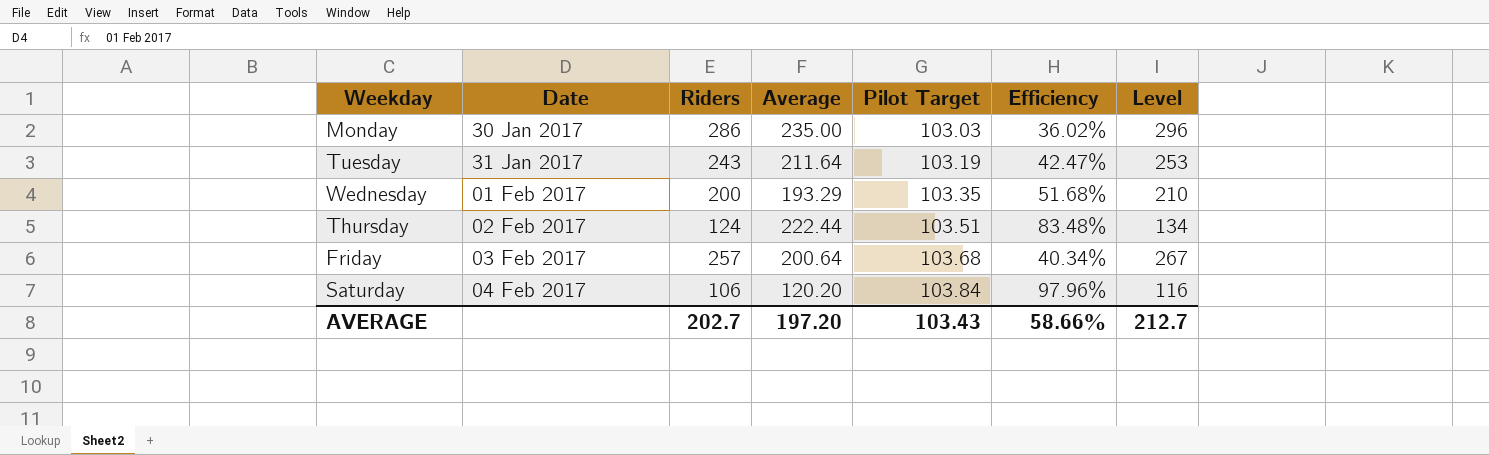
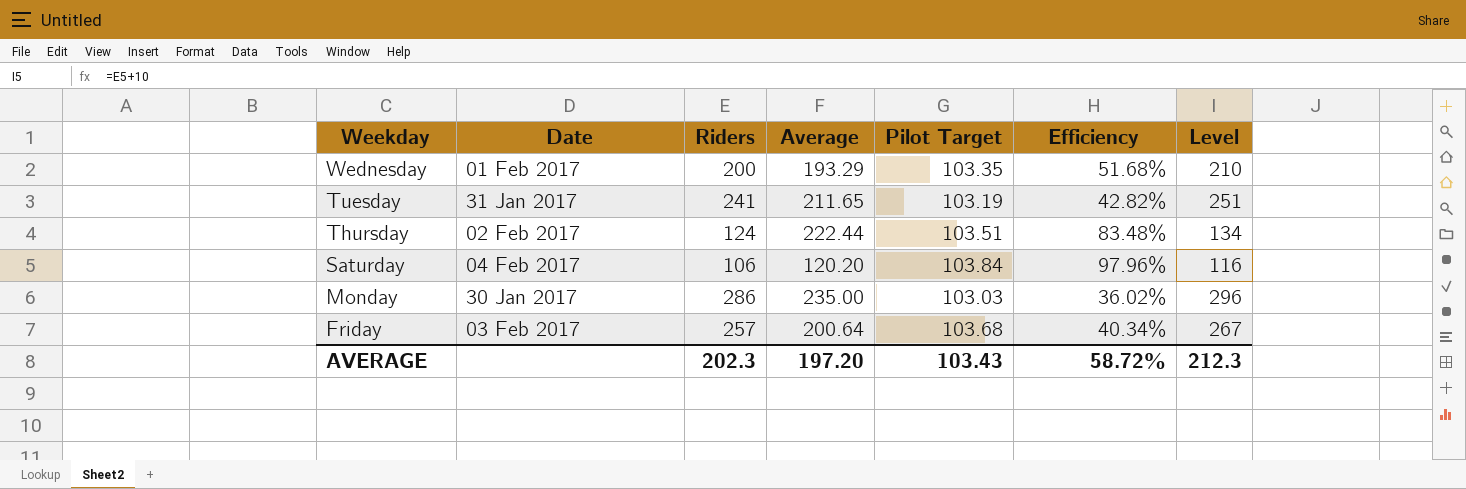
row order: Date ascending -> Weekday descending
Tuesday | Riders: 243 -> 241
Tuesday | Average: 211.64 -> 211.65
Tuesday | Efficiency: 42.47% -> 42.82%
Tuesday | Level: 253 -> 251
AVERAGE | Riders: 202.7 -> 202.3
AVERAGE | Efficiency: 58.66% -> 58.72%
AVERAGE | Level: 212.7 -> 212.3

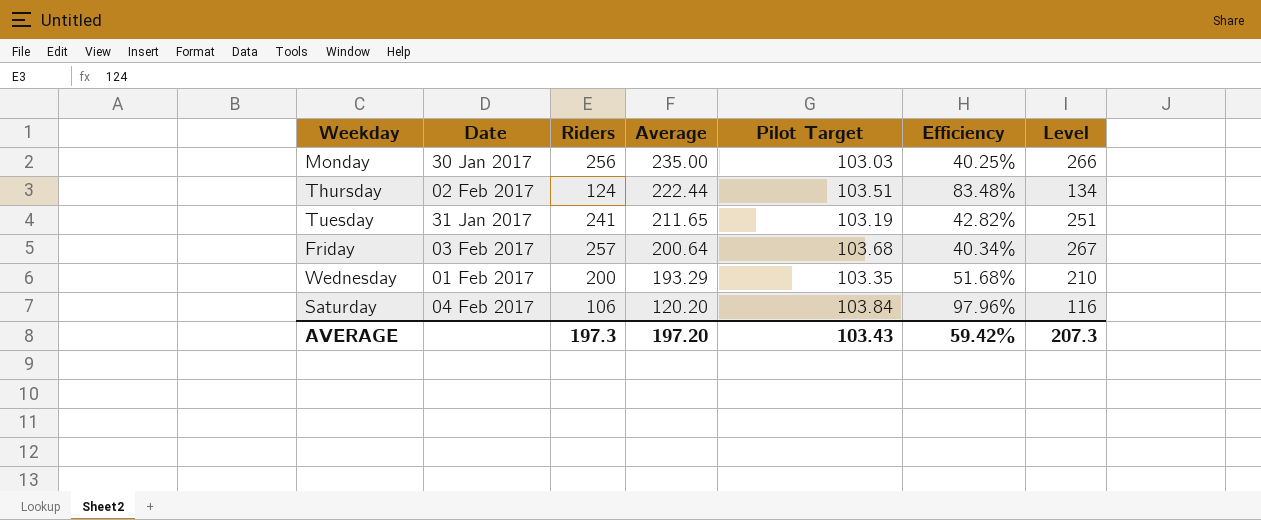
row order: Weekday descending -> Average descending
Monday | Riders: 286 -> 256
Monday | Efficiency: 36.02% -> 40.25%
Monday | Level: 296 -> 266
AVERAGE | Riders: 202.3 -> 197.3
AVERAGE | Efficiency: 58.72% -> 59.42%
AVERAGE | Level: 212.3 -> 207.3

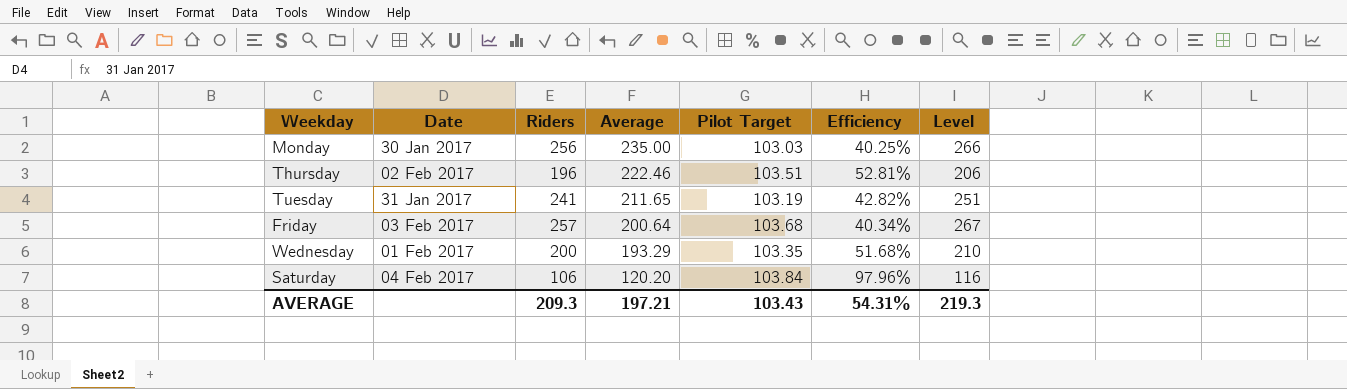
Thursday | Riders: 124 -> 196
Thursday | Average: 222.44 -> 222.46
Thursday | Efficiency: 83.48% -> 52.81%
Thursday | Level: 134 -> 206
AVERAGE | Riders: 197.3 -> 209.3
AVERAGE | Average: 197.20 -> 197.21
AVERAGE | Efficiency: 59.42% -> 54.31%
AVERAGE | Level: 207.3 -> 219.3

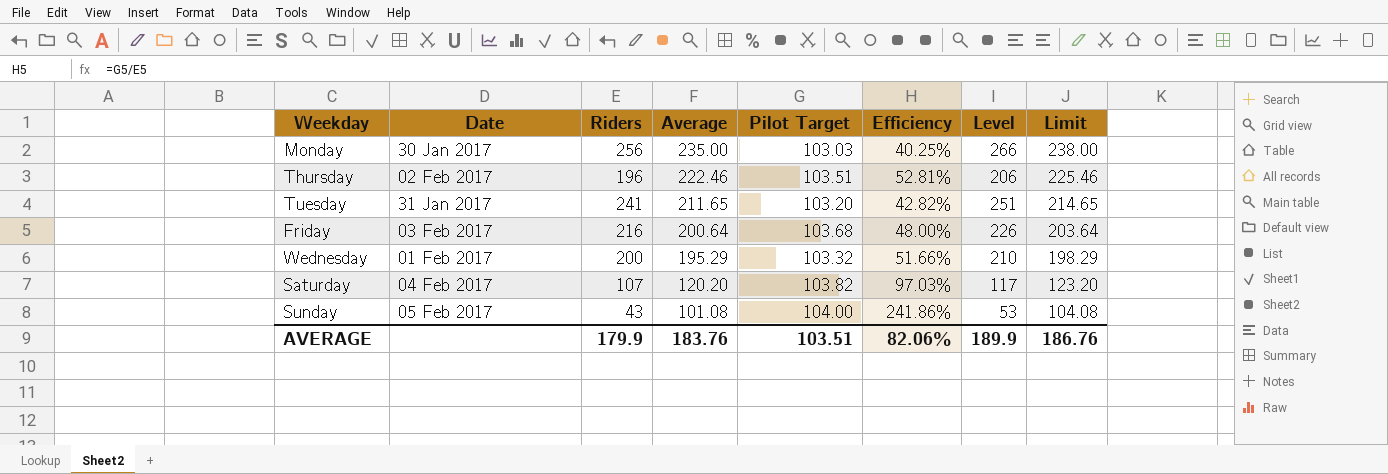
column Limit | formula: none -> [Average] + 3
Tuesday | Pilot Target: 103.19 -> 103.20
Friday | Riders: 257 -> 216
Friday | Efficiency: 40.34% -> 48.00%
Friday | Level: 267 -> 226
Wednesday | Average: 193.29 -> 195.29
Wednesday | Pilot Target: 103.35 -> 103.32
Wednesday | Efficiency: 51.68% -> 51.66%
Saturday | Riders: 106 -> 107
Saturday | Pilot Target: 103.84 -> 103.82
Saturday | Efficiency: 97.96% -> 97.03%
Saturday | Level: 116 -> 117
row Sunday: none -> 05 Feb 2017 | 43 | 101.08 | 104.00 | 241.86% | 53 | 104.08
AVERAGE | Riders: 209.3 -> 179.9
AVERAGE | Average: 197.21 -> 183.76
AVERAGE | Pilot Target: 103.43 -> 103.51
AVERAGE | Efficiency: 54.31% -> 82.06%
AVERAGE | Level: 219.3 -> 189.9

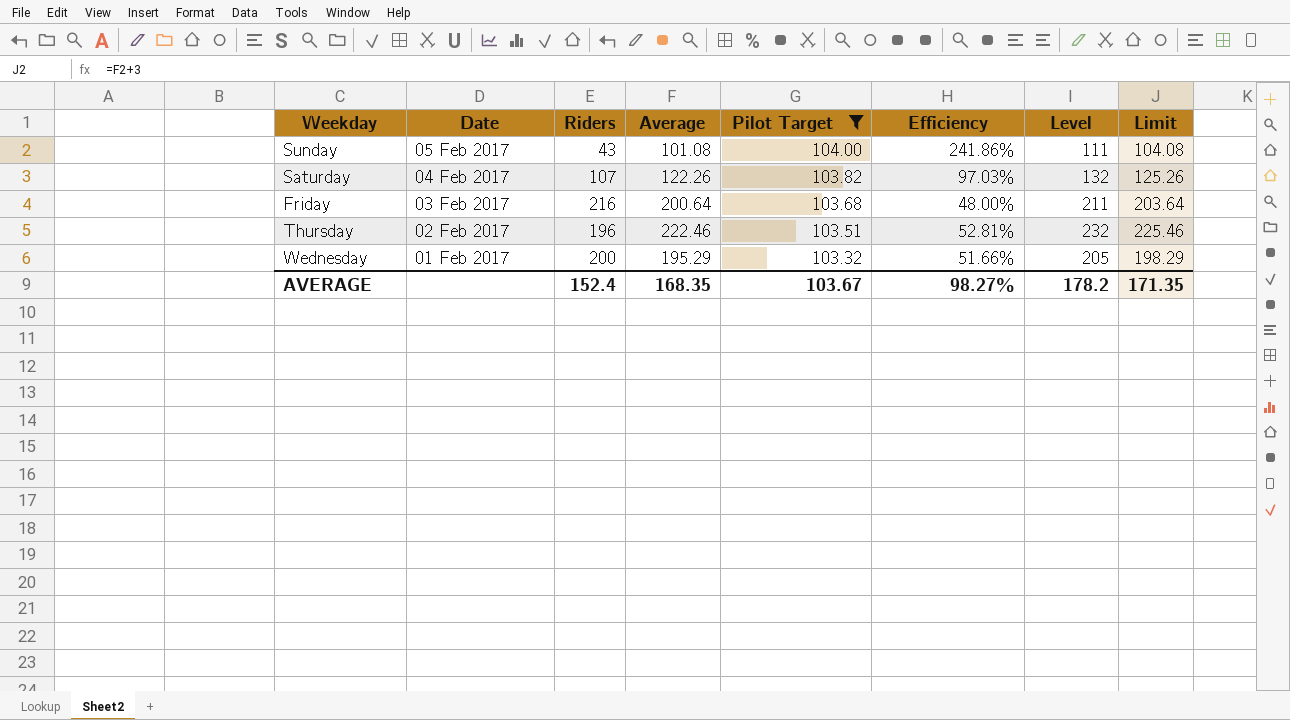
filter: none -> Pilot Target >= 103.32
row order: Average descending -> Date descending
column Level | formula: [Riders] + 10 -> [Average] + 10
Saturday | Average: 120.20 -> 122.26
Saturday | Limit: 123.20 -> 125.26
AVERAGE | Riders: 179.9 -> 152.4
AVERAGE | Average: 183.76 -> 168.35
AVERAGE | Pilot Target: 103.51 -> 103.67
AVERAGE | Efficiency: 82.06% -> 98.27%
AVERAGE | Level: 189.9 -> 178.2
AVERAGE | Limit: 186.76 -> 171.35

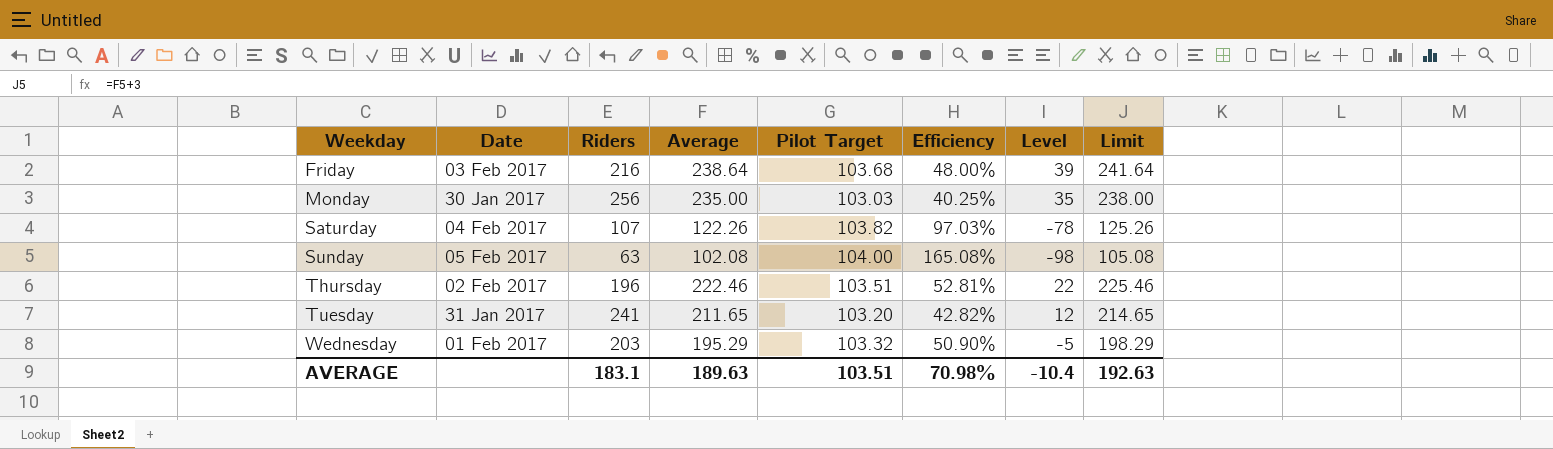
filter: Pilot Target >= 103.32 -> none
row order: Date descending -> Weekday ascending
column Level | formula: [Average] + 10 -> [Average] - 200
Friday | Average: 200.64 -> 238.64
Friday | Limit: 203.64 -> 241.64
Sunday | Riders: 43 -> 63
Sunday | Average: 101.08 -> 102.08
Sunday | Efficiency: 241.86% -> 165.08%
Sunday | Limit: 104.08 -> 105.08
Wednesday | Riders: 200 -> 203
Wednesday | Efficiency: 51.66% -> 50.90%
AVERAGE | Riders: 152.4 -> 183.1
AVERAGE | Average: 168.35 -> 189.63
AVERAGE | Pilot Target: 103.67 -> 103.51
AVERAGE | Efficiency: 98.27% -> 70.98%
AVERAGE | Level: 178.2 -> -10.4
AVERAGE | Limit: 171.35 -> 192.63

